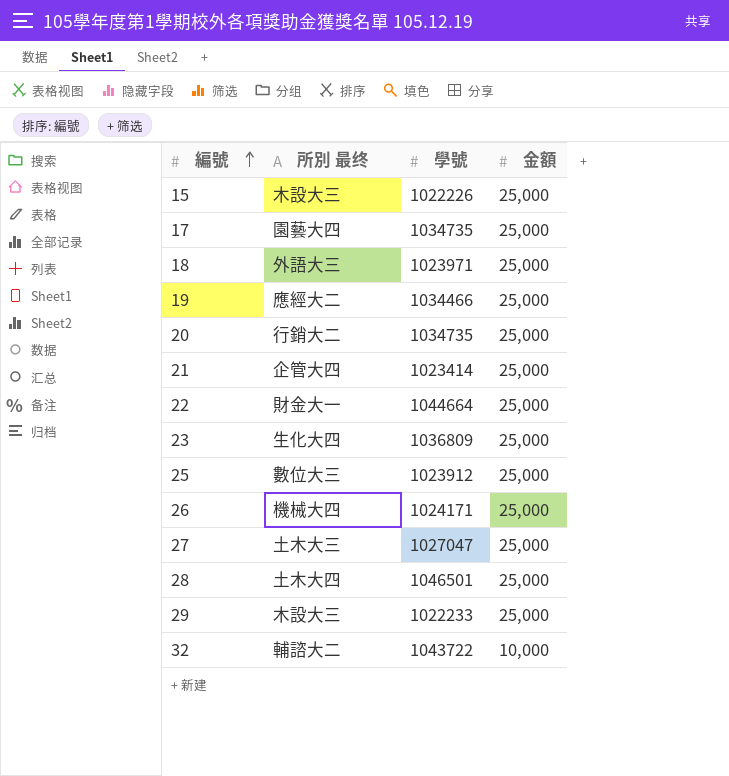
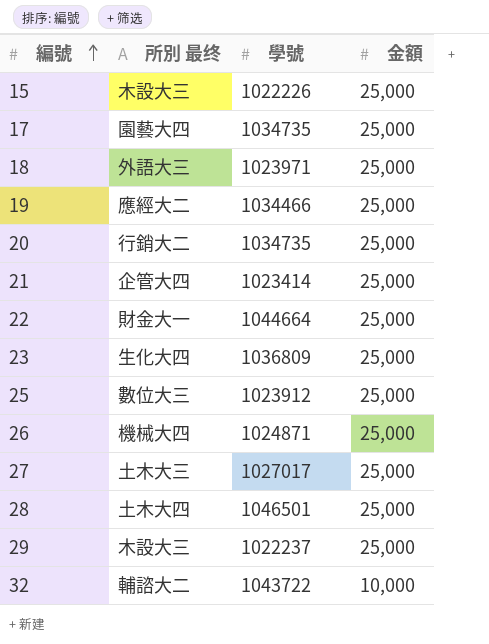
26 | 學號: 1024171 -> 1024871
27 | 學號: 1027047 -> 1027017
29 | 學號: 1022233 -> 1022237

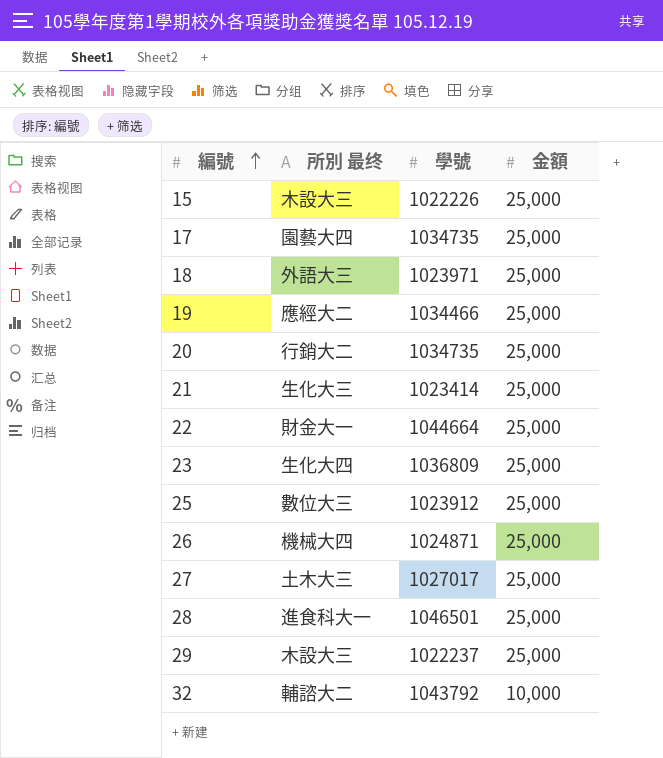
21 | 所別 最终: 企管大四 -> 生化大三
28 | 所別 最终: 土木大四 -> 進食科大一
32 | 學號: 1043722 -> 1043792

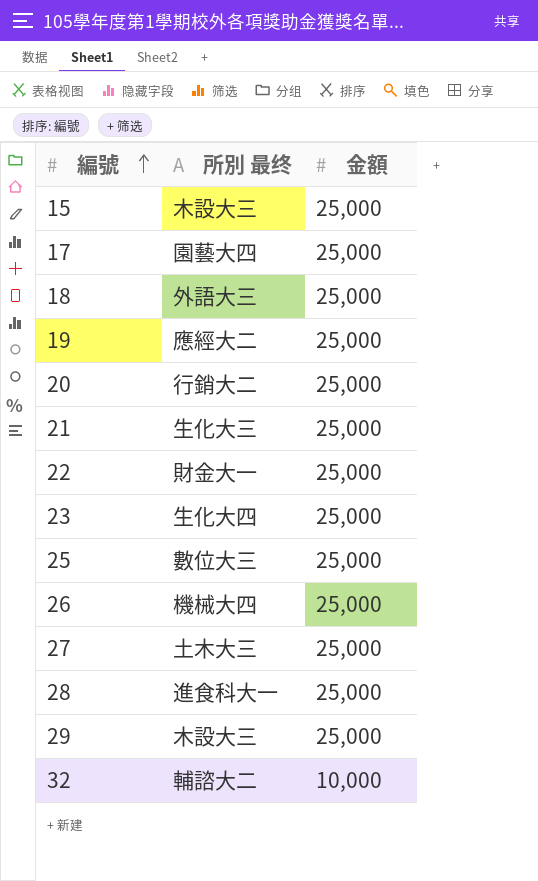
column 學號 | position: 3 -> none

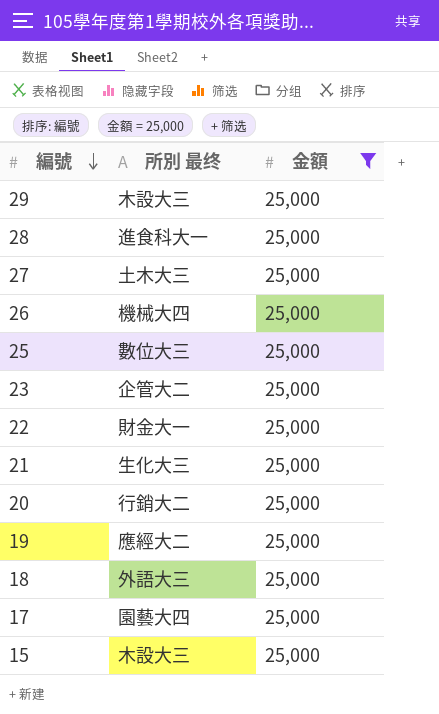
filter: none -> 金額 = 25,000
row order: 編號 ascending -> 編號 descending
23 | 所別 最终: 生化大四 -> 企管大二

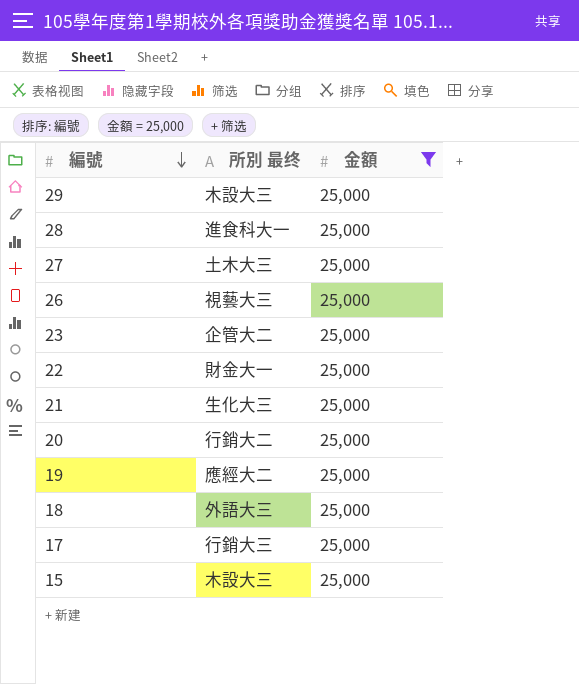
row 25: 數位大三 | 25,000 -> none
26 | 所別 最终: 機械大四 -> 視藝大三
17 | 所別 最终: 園藝大四 -> 行銷大三

